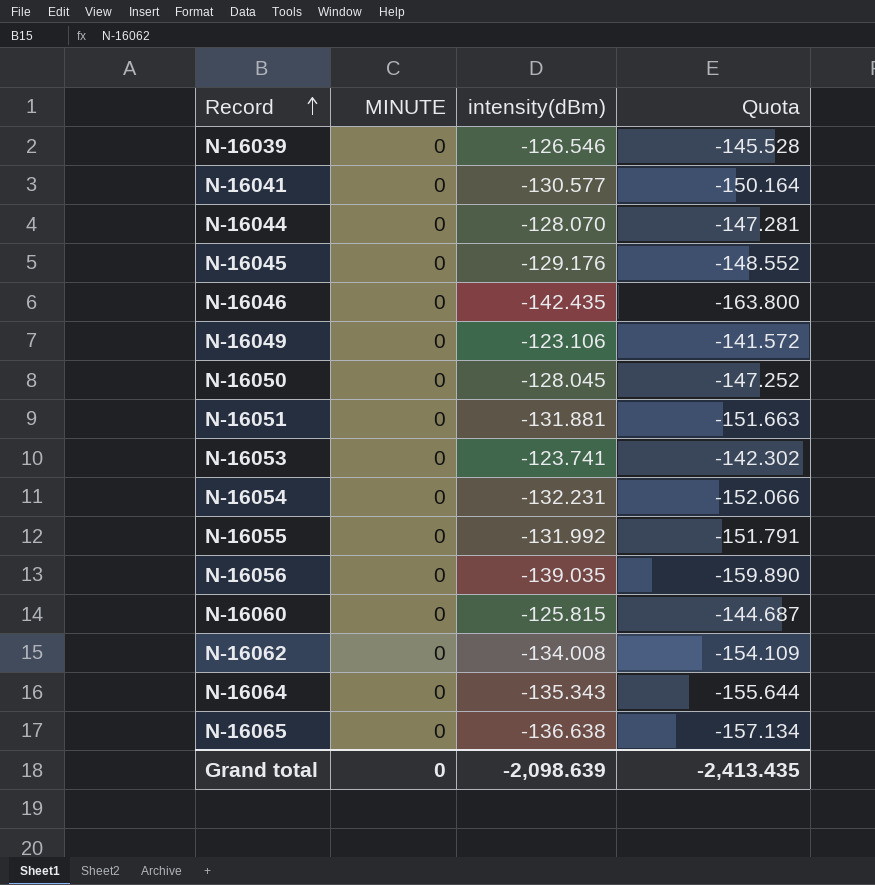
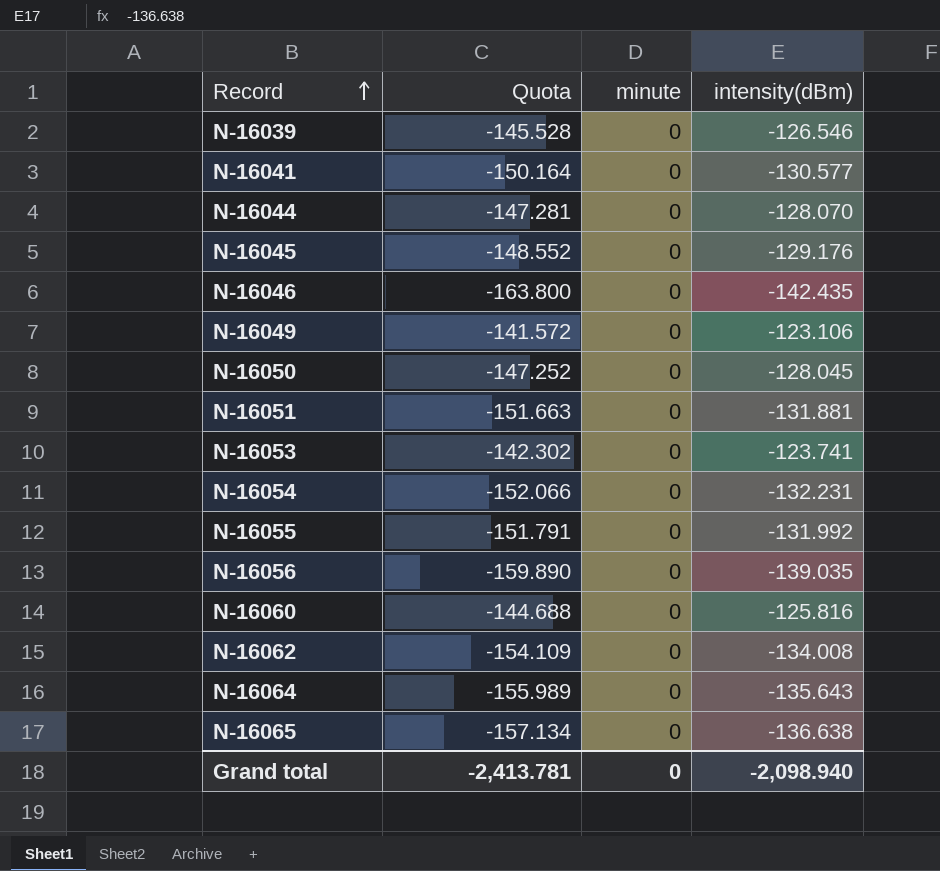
column Quota | position: 4 -> 2
column name: MINUTE -> minute
N-16060 | Quota: -144.687 -> -144.688
N-16060 | intensity(dBm): -125.815 -> -125.816
N-16064 | Quota: -155.644 -> -155.989
N-16064 | intensity(dBm): -135.343 -> -135.643
Grand total | Quota: -2,413.435 -> -2,413.781
Grand total | intensity(dBm): -2,098.639 -> -2,098.940

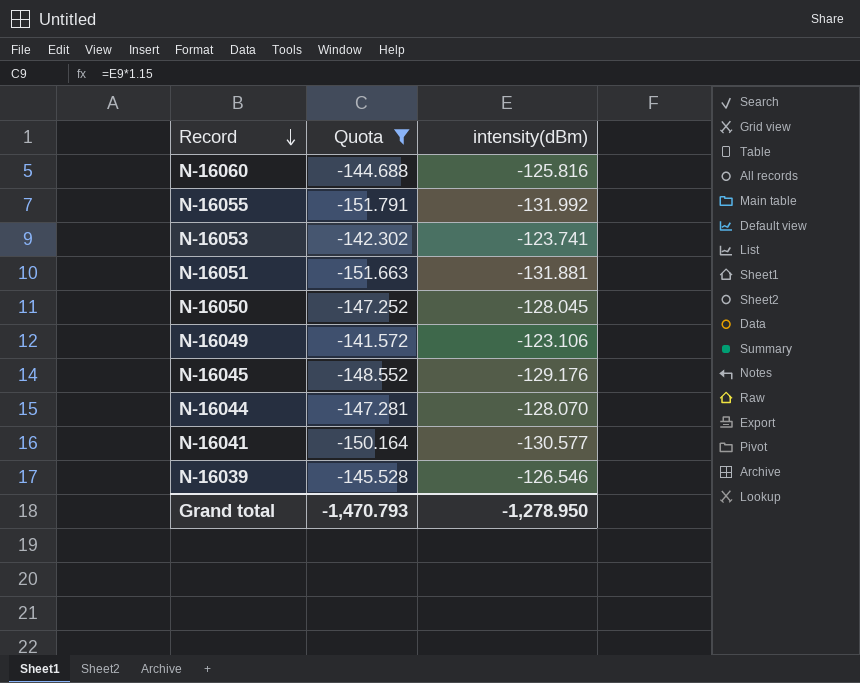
filter: none -> Quota >= -151.791
row order: Record ascending -> Record descending
column minute | position: 3 -> none
Grand total | Quota: -2,413.781 -> -1,470.793
Grand total | intensity(dBm): -2,098.940 -> -1,278.950

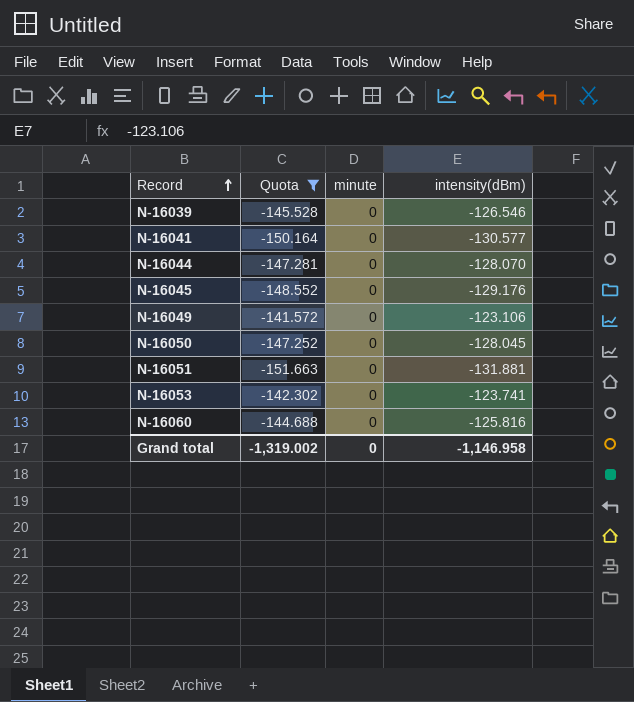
row order: Record descending -> Record ascending
column minute | position: none -> 3
row N-16055: -151.791 | -131.992 -> none
Grand total | Quota: -1,470.793 -> -1,319.002
Grand total | intensity(dBm): -1,278.950 -> -1,146.958

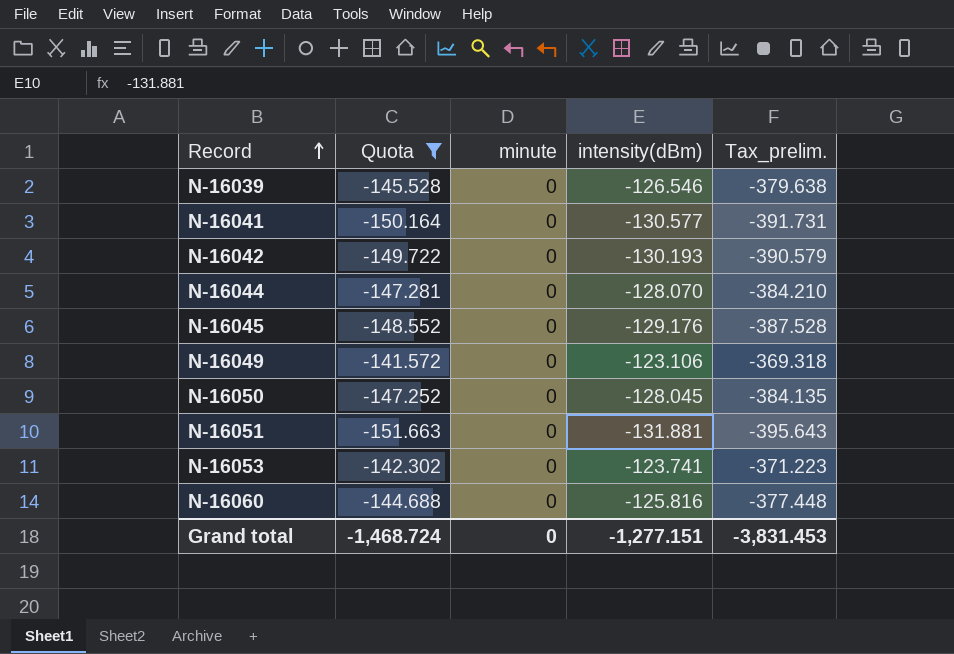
column Tax_prelim. | formula: none -> [intensity(dBm)] * 3
row N-16042: none -> -149.722 | 0 | -130.193 | -390.579
Grand total | Quota: -1,319.002 -> -1,468.724
Grand total | intensity(dBm): -1,146.958 -> -1,277.151

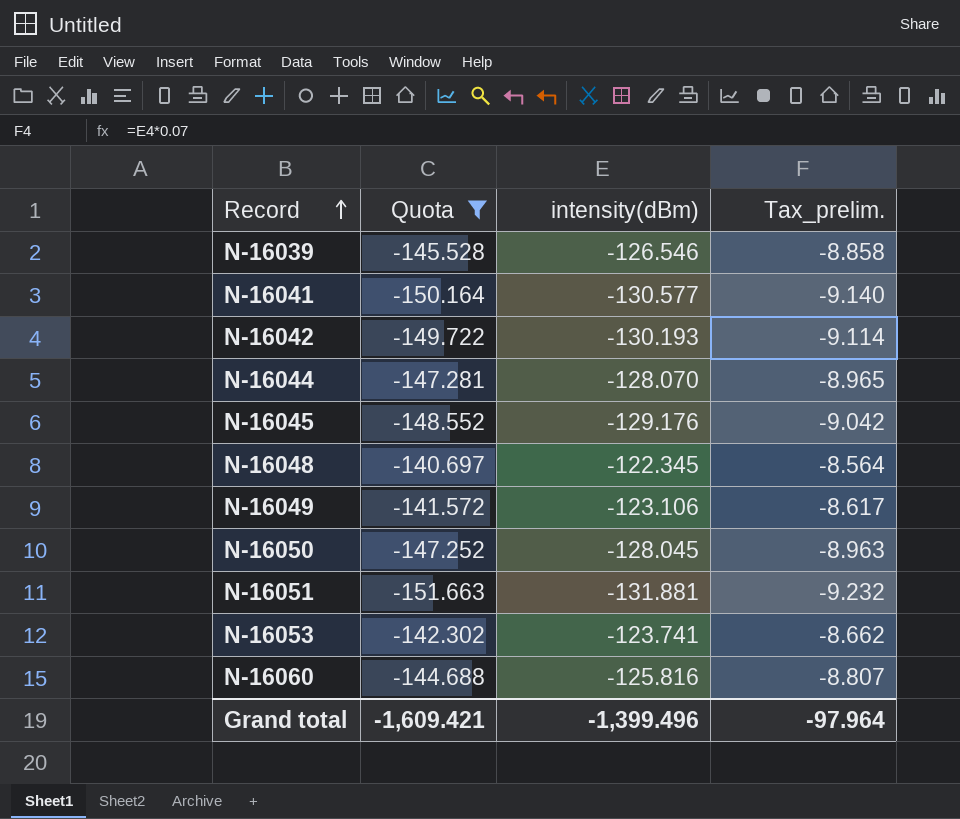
column minute | position: 3 -> none
column Tax_prelim. | formula: [intensity(dBm)] * 3 -> [intensity(dBm)] * 0.07
row N-16048: none -> -140.697 | -122.345 | -8.564
Grand total | Quota: -1,468.724 -> -1,609.421
Grand total | intensity(dBm): -1,277.151 -> -1,399.496
Grand total | Tax_prelim.: -3,831.453 -> -97.964

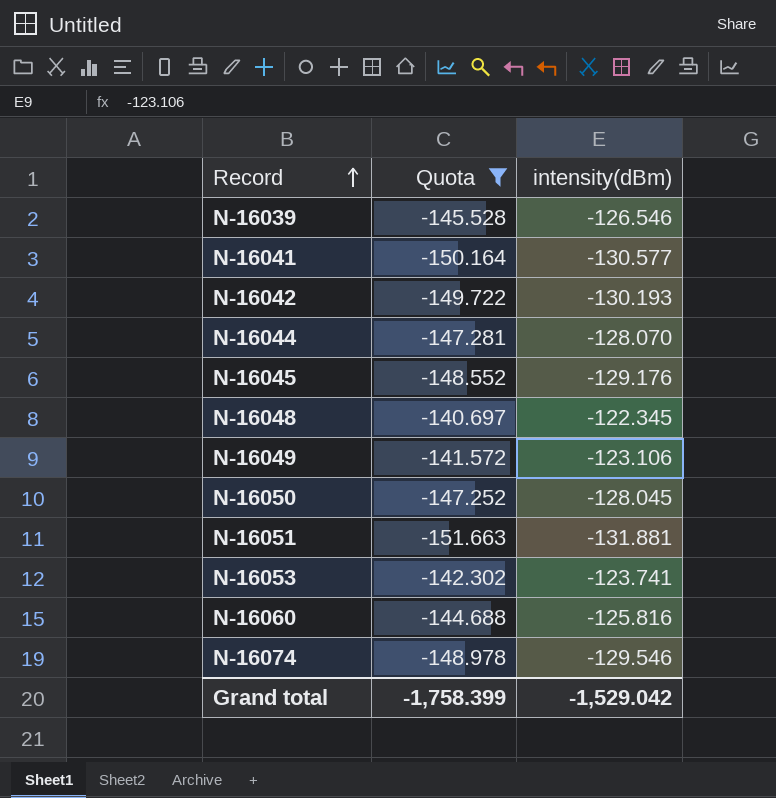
column Tax_prelim. | formula: [intensity(dBm)] * 0.07 -> none
row N-16074: none -> -148.978 | -129.546
Grand total | Quota: -1,609.421 -> -1,758.399
Grand total | intensity(dBm): -1,399.496 -> -1,529.042

